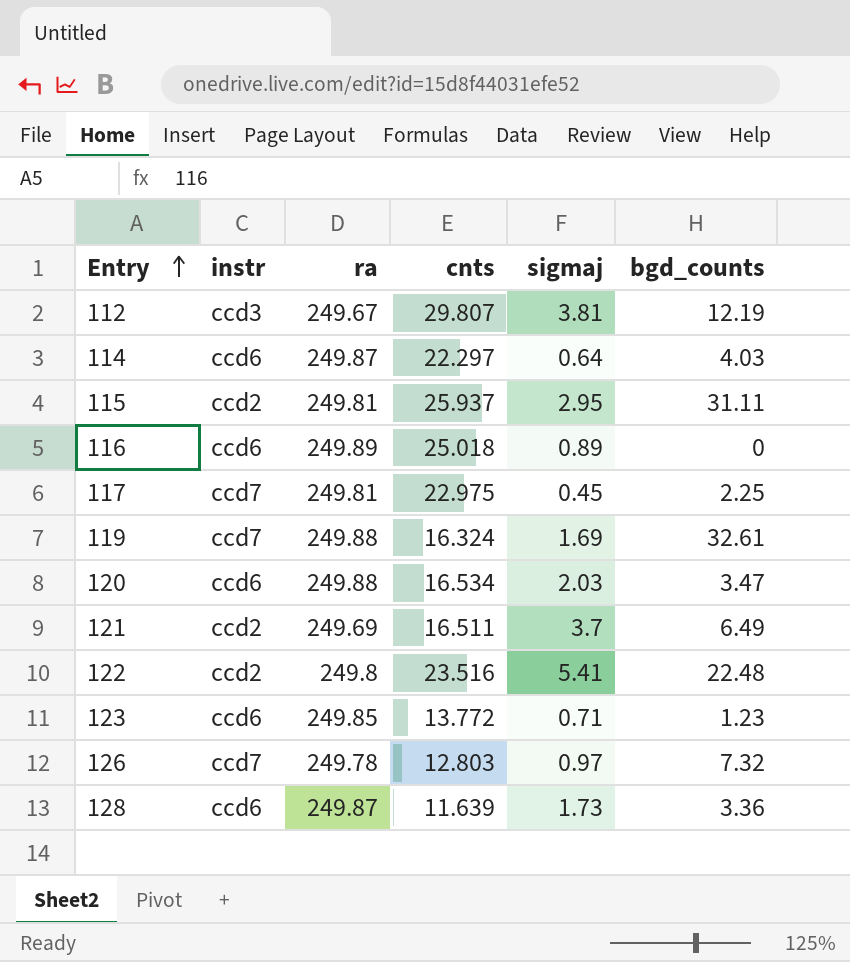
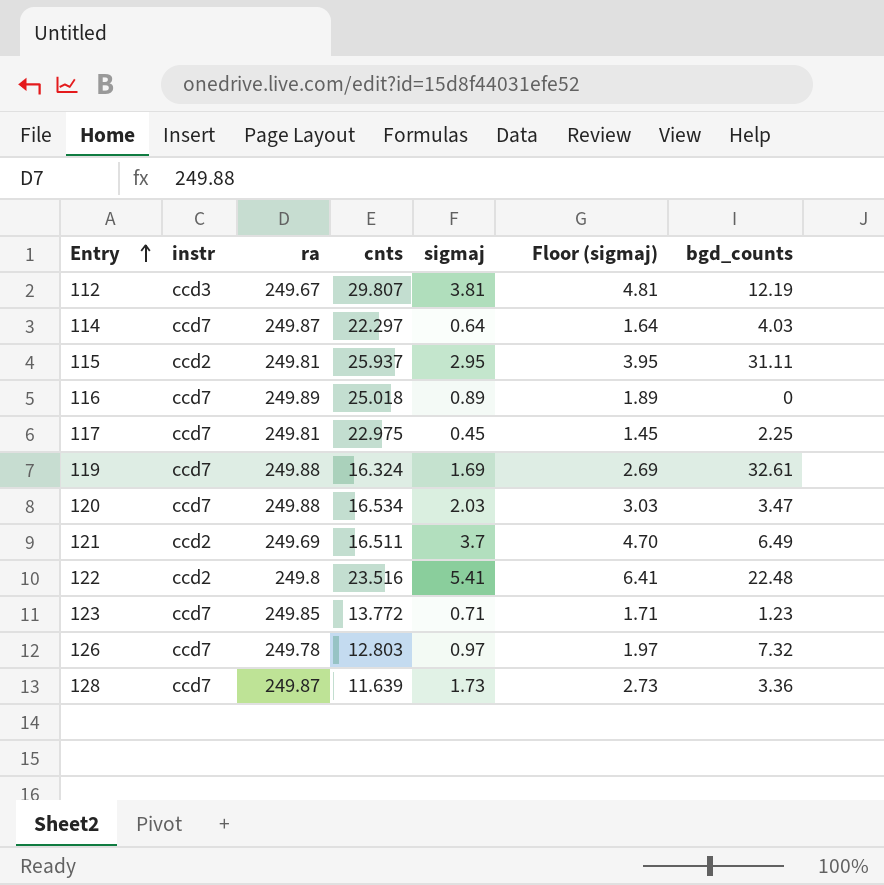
column Floor (sigmaj) | formula: none -> [sigmaj] + 1
114 | instr: ccd6 -> ccd7
116 | instr: ccd6 -> ccd7
120 | instr: ccd6 -> ccd7
123 | instr: ccd6 -> ccd7
128 | instr: ccd6 -> ccd7

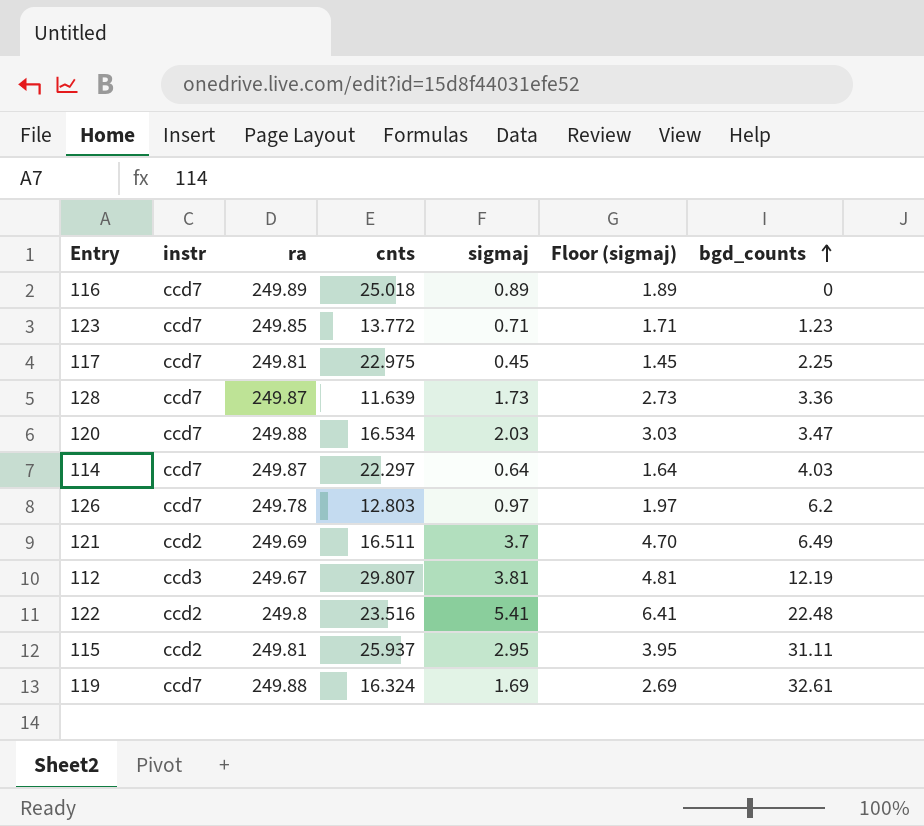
row order: Entry ascending -> bgd_counts ascending
126 | bgd_counts: 7.32 -> 6.2

